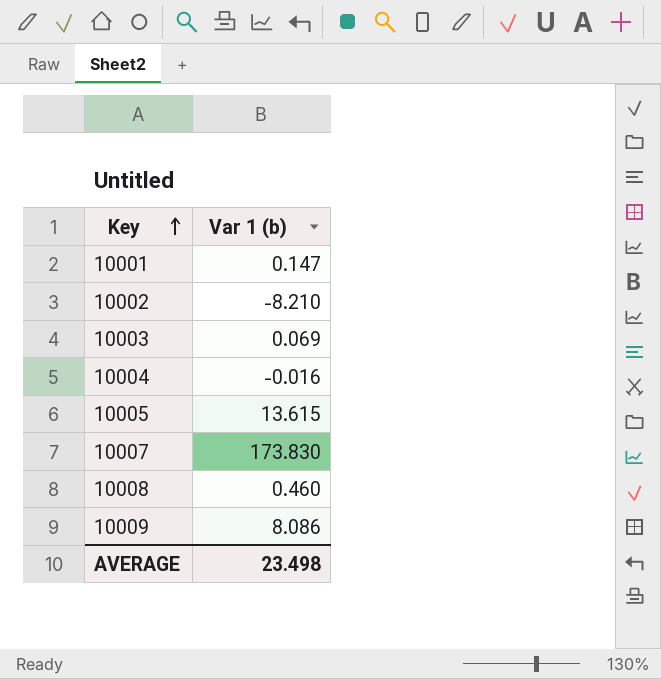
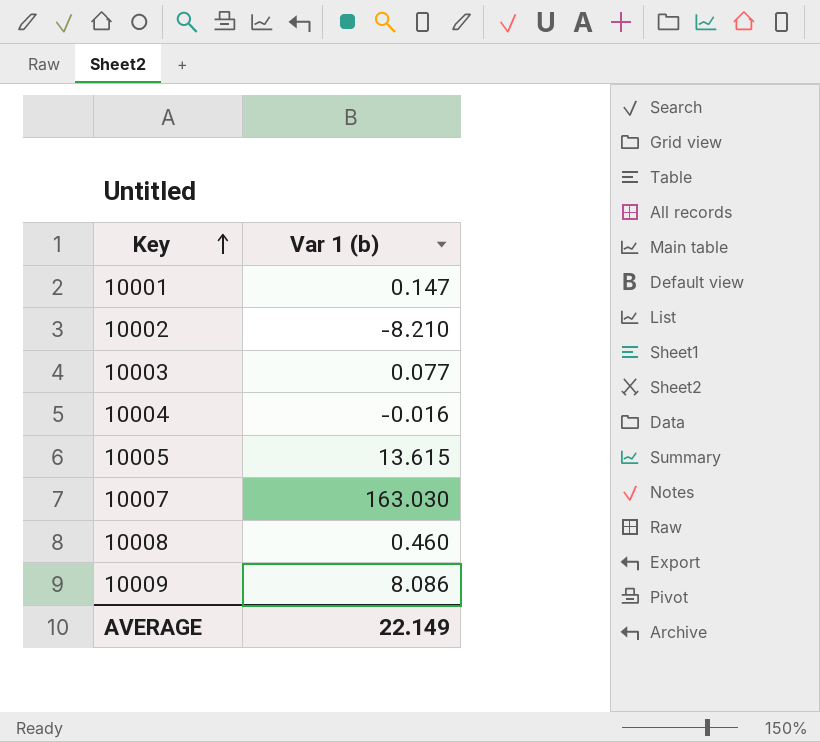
10003 | Var 1 (b): 0.069 -> 0.077
10007 | Var 1 (b): 173.830 -> 163.030
AVERAGE | Var 1 (b): 23.498 -> 22.149

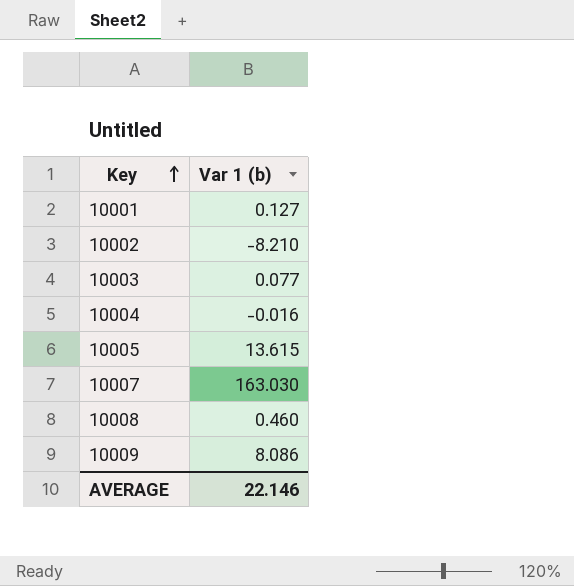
10001 | Var 1 (b): 0.147 -> 0.127
AVERAGE | Var 1 (b): 22.149 -> 22.146

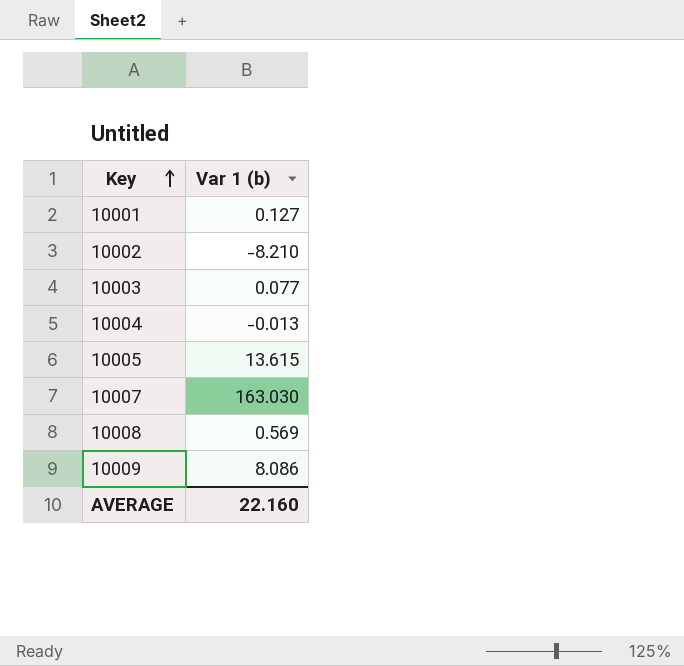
10004 | Var 1 (b): -0.016 -> -0.013
10008 | Var 1 (b): 0.460 -> 0.569
AVERAGE | Var 1 (b): 22.146 -> 22.160

